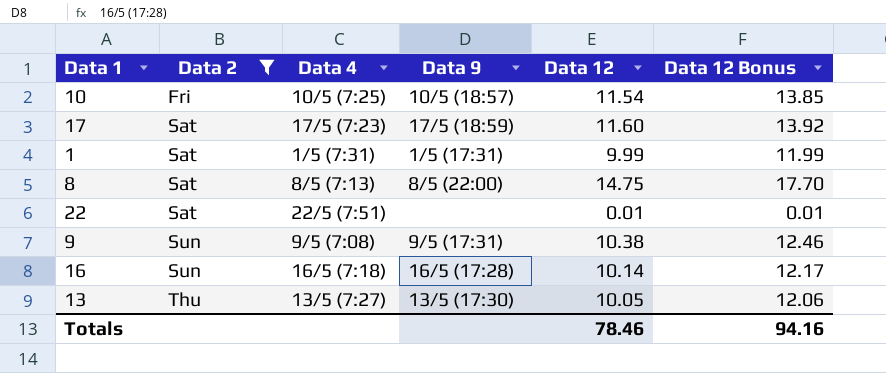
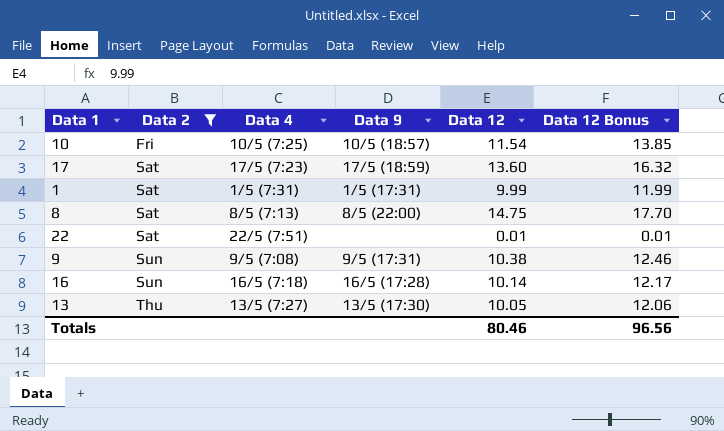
17 | Data 12: 11.60 -> 13.60
17 | Data 12 Bonus: 13.92 -> 16.32
Totals | Data 12: 78.46 -> 80.46
Totals | Data 12 Bonus: 94.16 -> 96.56

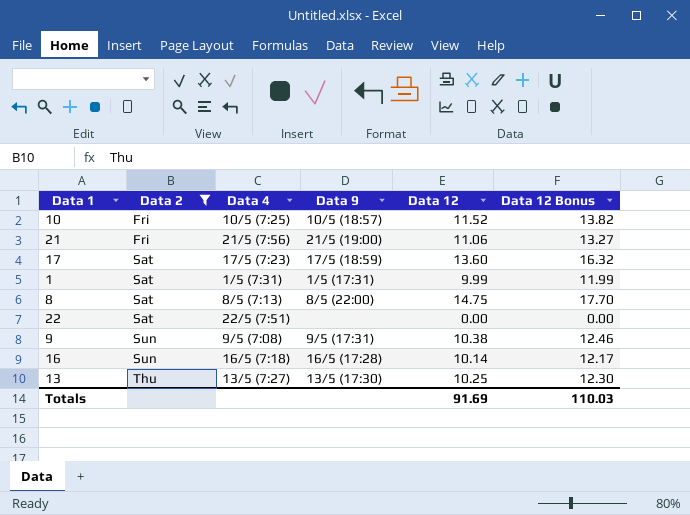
10 | Data 12: 11.54 -> 11.52
10 | Data 12 Bonus: 13.85 -> 13.82
row 21: none -> Fri | 21/5 (7:56) | 21/5 (19:00) | 11.06 | 13.27
22 | Data 12: 0.01 -> 0.00
22 | Data 12 Bonus: 0.01 -> 0.00
13 | Data 12: 10.05 -> 10.25
13 | Data 12 Bonus: 12.06 -> 12.30
Totals | Data 12: 80.46 -> 91.69
Totals | Data 12 Bonus: 96.56 -> 110.03

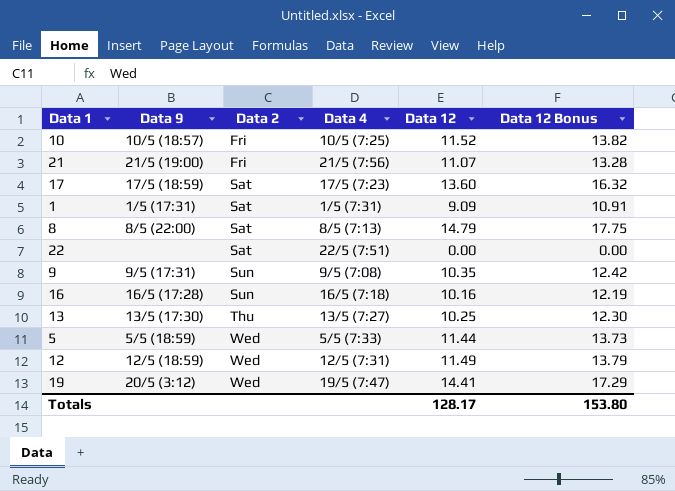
filter: Data 2 != Wed -> none
column Data 9 | position: 4 -> 2
21 | Data 12: 11.06 -> 11.07
21 | Data 12 Bonus: 13.27 -> 13.28
1 | Data 12: 9.99 -> 9.09
1 | Data 12 Bonus: 11.99 -> 10.91
8 | Data 12: 14.75 -> 14.79
8 | Data 12 Bonus: 17.70 -> 17.75
9 | Data 12: 10.38 -> 10.35
9 | Data 12 Bonus: 12.46 -> 12.42
16 | Data 12: 10.14 -> 10.16
16 | Data 12 Bonus: 12.17 -> 12.19
Totals | Data 12: 91.69 -> 128.17
Totals | Data 12 Bonus: 110.03 -> 153.80

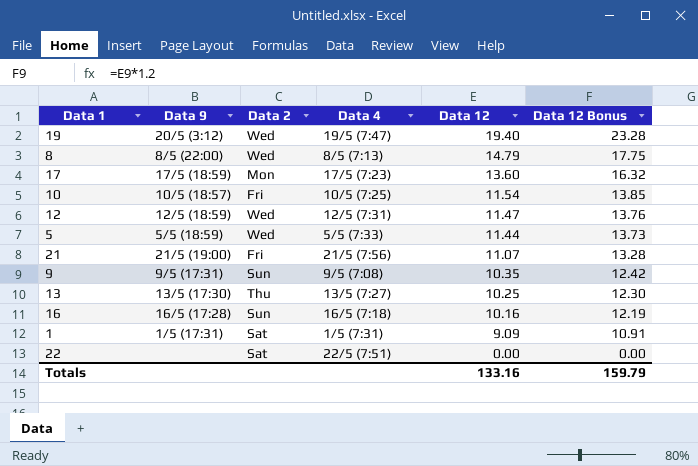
row order: Data 2 ascending -> Data 12 descending
19 | Data 12: 14.41 -> 19.40
19 | Data 12 Bonus: 17.29 -> 23.28
8 | Data 2: Sat -> Wed
17 | Data 2: Sat -> Mon
10 | Data 12: 11.52 -> 11.54
10 | Data 12 Bonus: 13.82 -> 13.85
12 | Data 12: 11.49 -> 11.47
12 | Data 12 Bonus: 13.79 -> 13.76
Totals | Data 12: 128.17 -> 133.16
Totals | Data 12 Bonus: 153.80 -> 159.79

